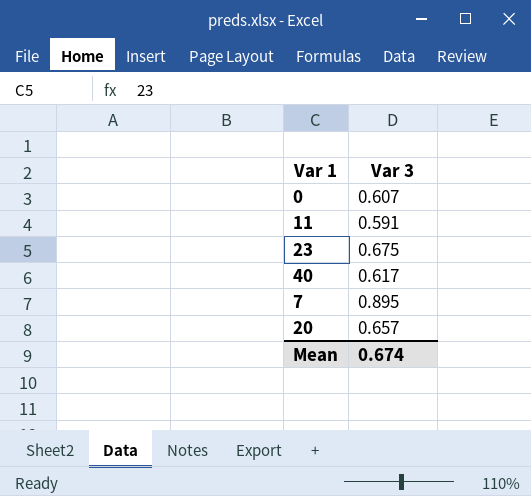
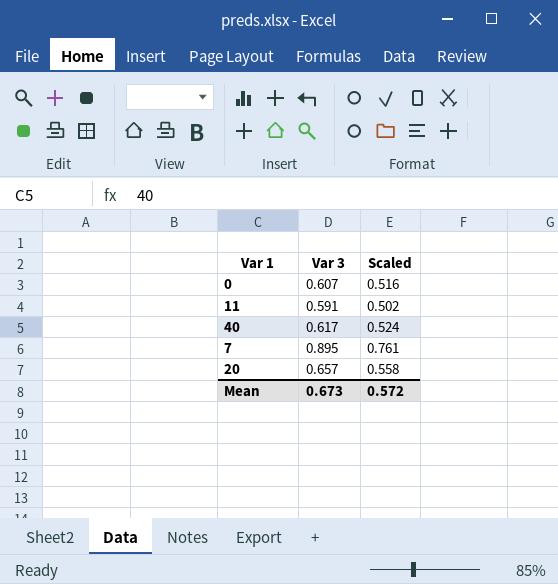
column Scaled | formula: none -> [Var 3] * 0.85
row 23: 0.675 -> none
Mean | Var 3: 0.674 -> 0.673

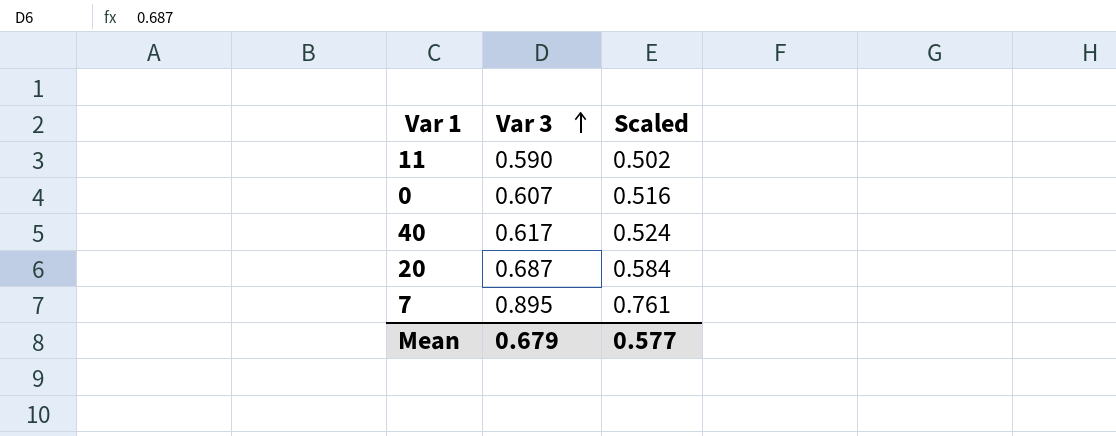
row order: none -> Var 3 ascending
11 | Var 3: 0.591 -> 0.590
20 | Var 3: 0.657 -> 0.687
20 | Scaled: 0.558 -> 0.584
Mean | Var 3: 0.673 -> 0.679
Mean | Scaled: 0.572 -> 0.577

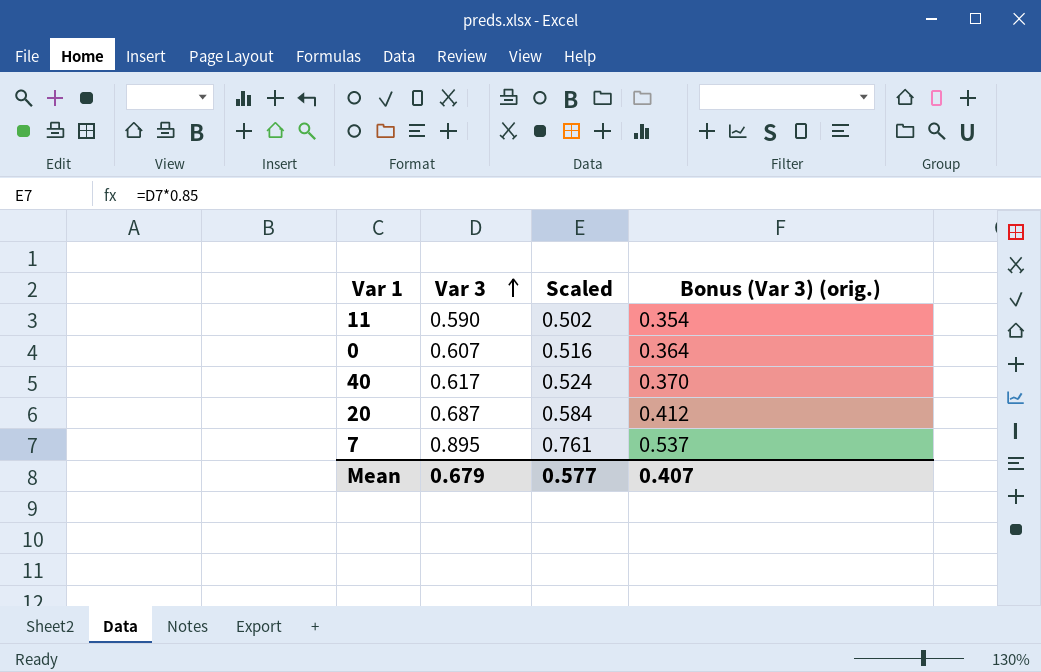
column Bonus (Var 3) (orig.) | formula: none -> [Var 3] * 0.6

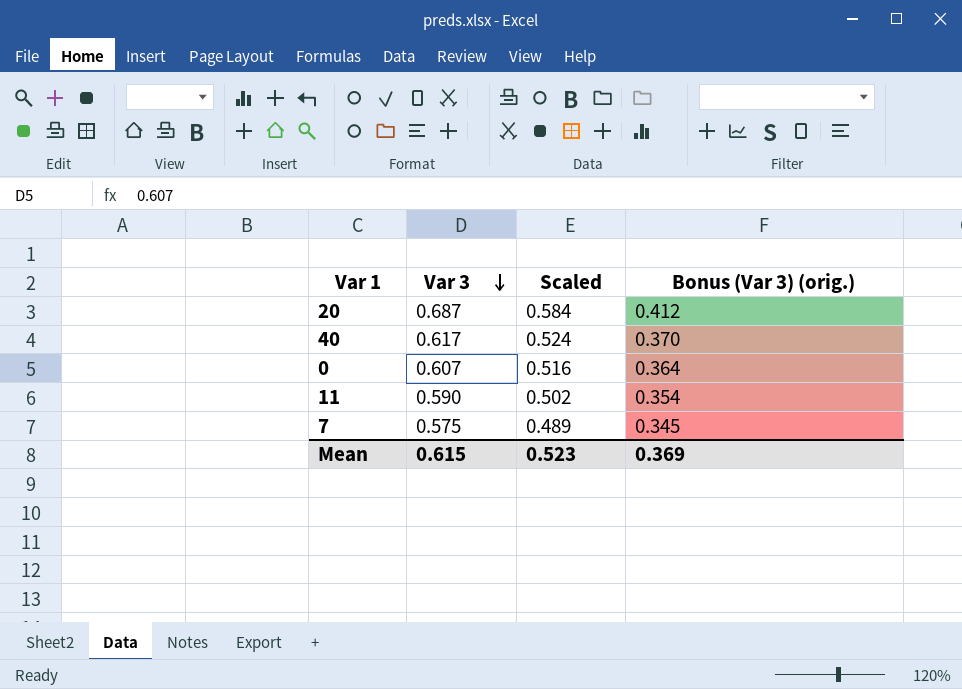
row order: Var 3 ascending -> Var 3 descending
7 | Var 3: 0.895 -> 0.575
7 | Scaled: 0.761 -> 0.489
7 | Bonus (Var 3) (orig.): 0.537 -> 0.345
Mean | Var 3: 0.679 -> 0.615
Mean | Scaled: 0.577 -> 0.523
Mean | Bonus (Var 3) (orig.): 0.407 -> 0.369

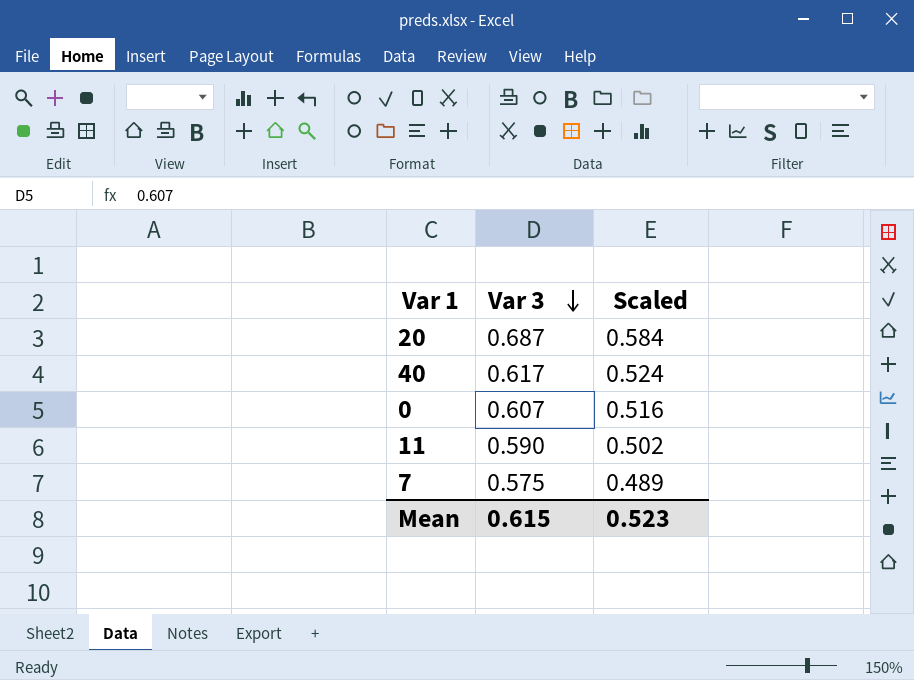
column Bonus (Var 3) (orig.) | formula: [Var 3] * 0.6 -> none

